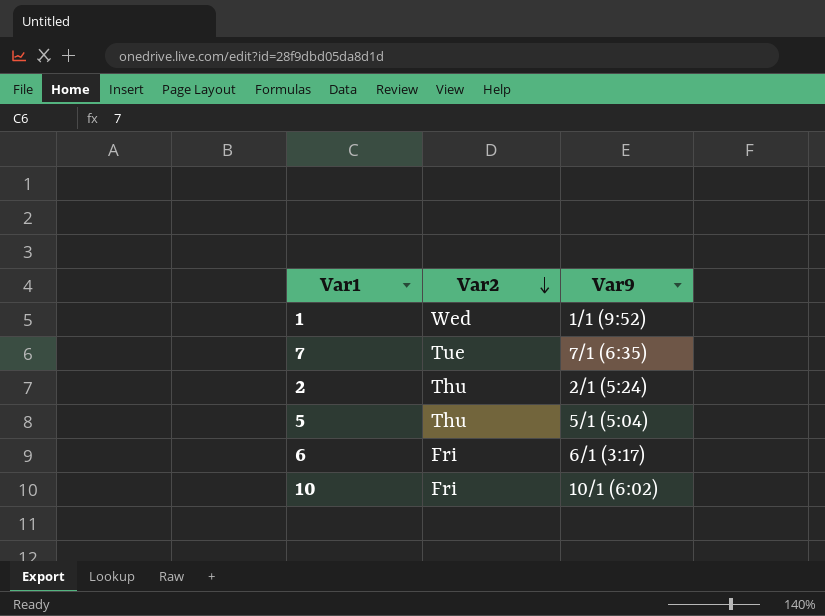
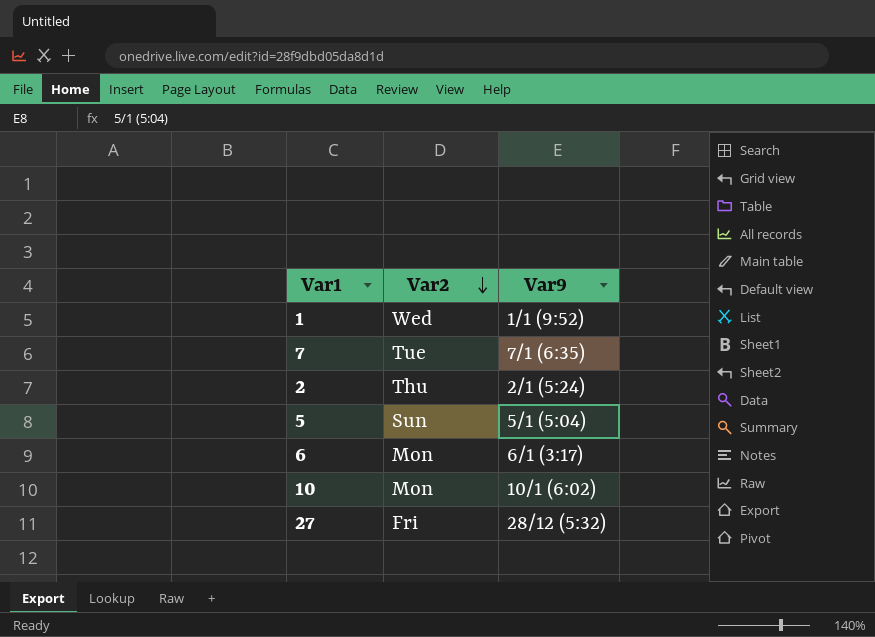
5 | Var2: Thu -> Sun
6 | Var2: Fri -> Mon
10 | Var2: Fri -> Mon
row 27: none -> Fri | 28/12 (5:32)

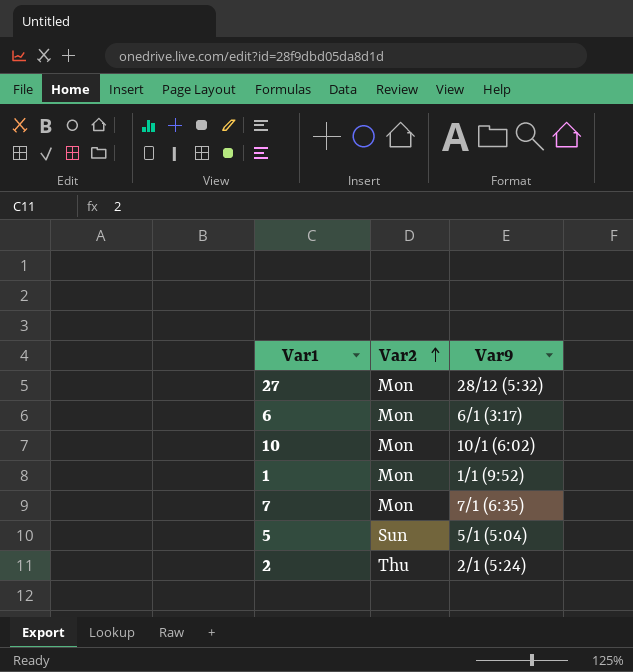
row order: Var2 descending -> Var2 ascending
27 | Var2: Fri -> Mon
1 | Var2: Wed -> Mon
7 | Var2: Tue -> Mon

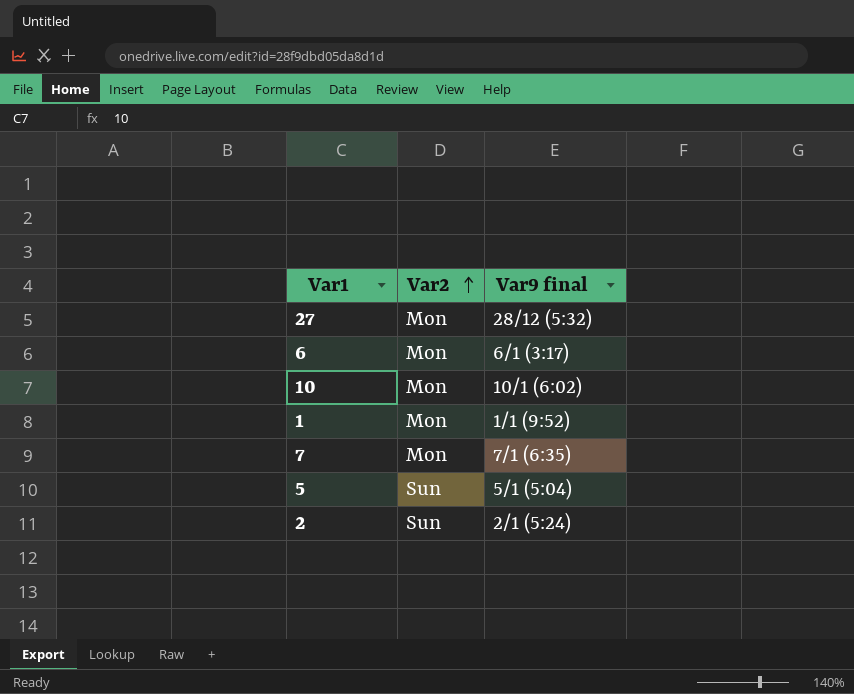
column name: Var9 -> Var9 final
2 | Var2: Thu -> Sun

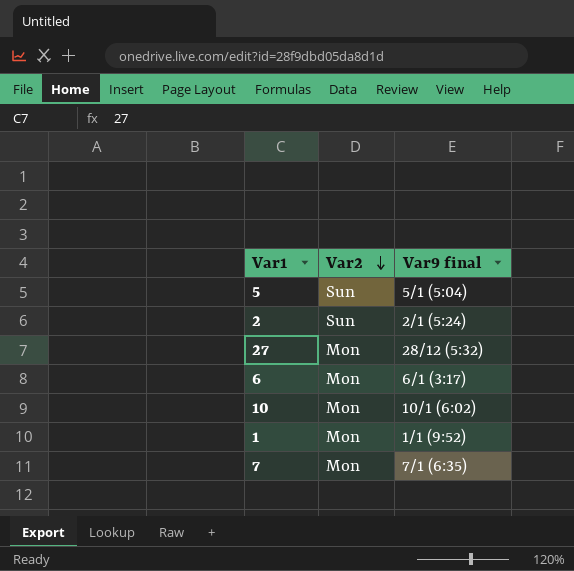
row order: Var2 ascending -> Var2 descending

